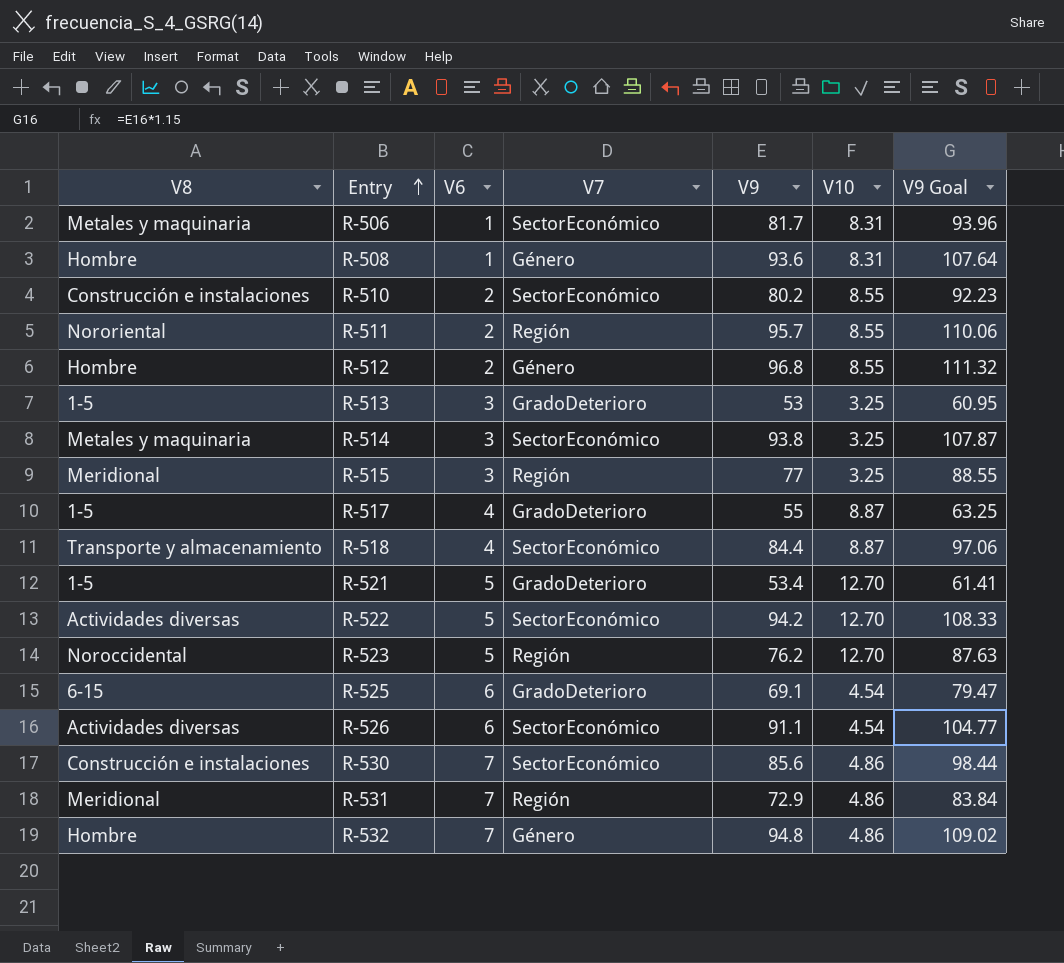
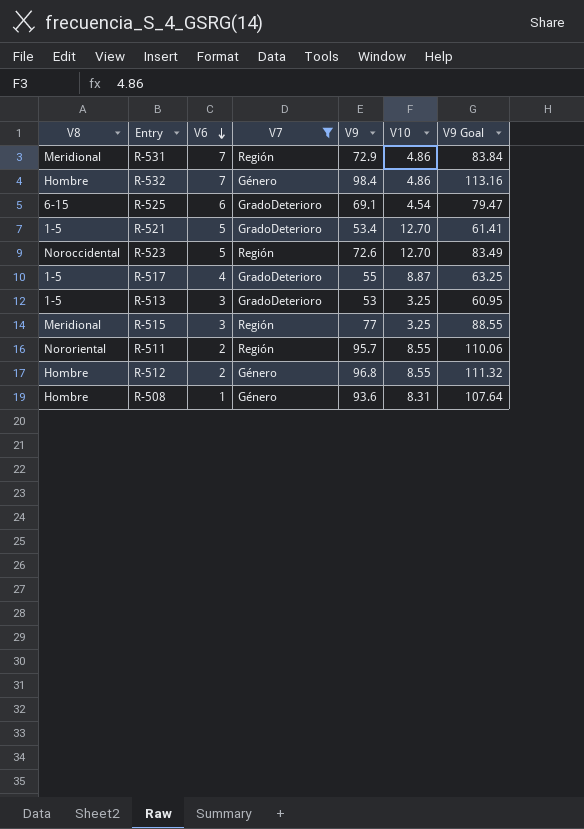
filter: none -> V7 != SectorEconómico
row order: Entry ascending -> V6 descending
R-532 | V9: 94.8 -> 98.4
R-532 | V9 Goal: 109.02 -> 113.16
R-523 | V9: 76.2 -> 72.6
R-523 | V9 Goal: 87.63 -> 83.49

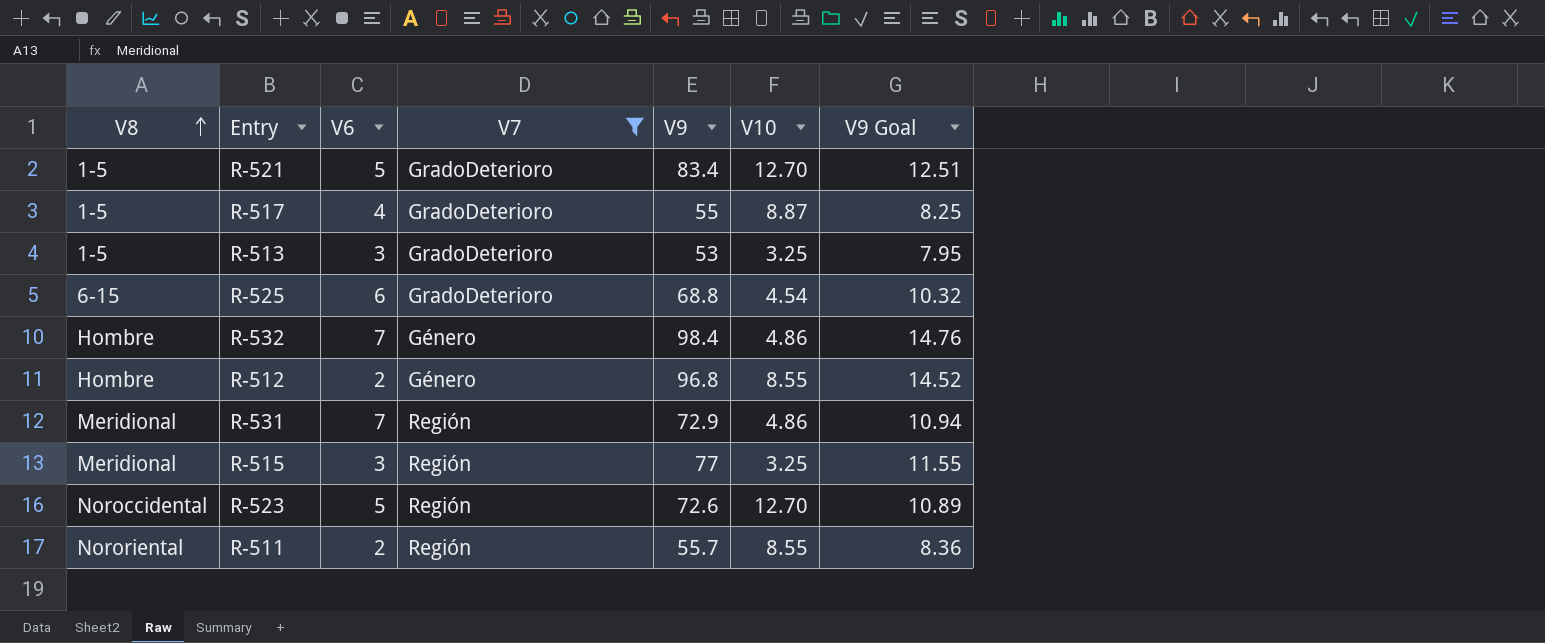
row order: V6 descending -> V8 ascending
column V9 Goal | formula: [V9] * 1.15 -> [V9] * 0.15
row R-508: Hombre | 1 | Género | 93.6 | 8.31 | 107.64 -> none
R-521 | V9: 53.4 -> 83.4
R-525 | V9: 69.1 -> 68.8
R-511 | V9: 95.7 -> 55.7

